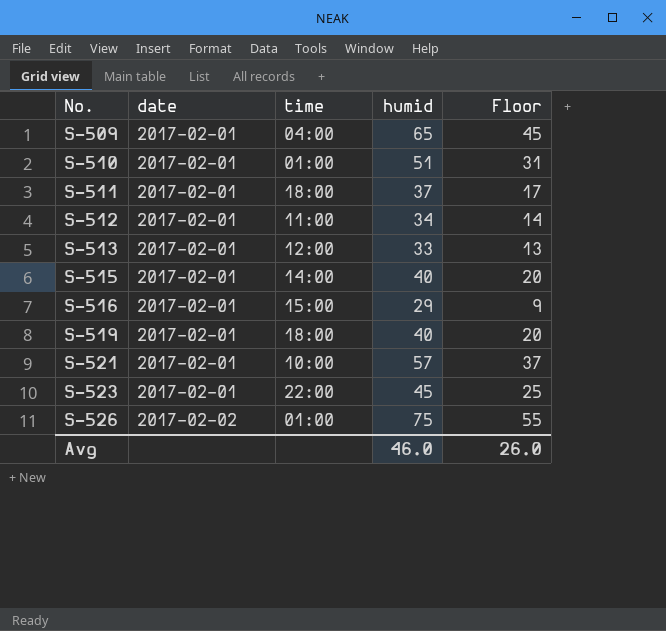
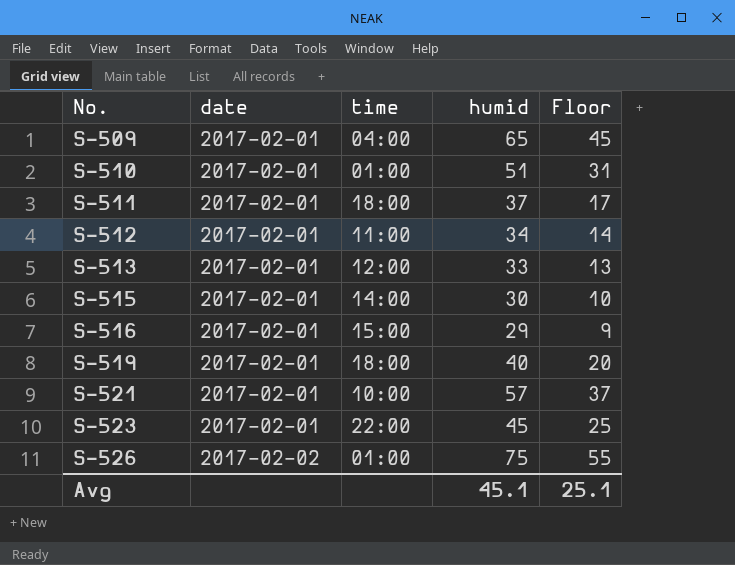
S-515 | humid: 40 -> 30
S-515 | Floor: 20 -> 10
Avg | humid: 46.0 -> 45.1
Avg | Floor: 26.0 -> 25.1

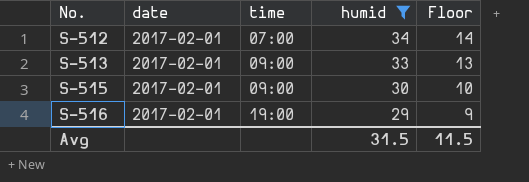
filter: none -> humid <= 34
S-512 | time: 11:00 -> 07:00
S-513 | time: 12:00 -> 09:00
S-515 | time: 14:00 -> 09:00
S-516 | time: 15:00 -> 19:00
Avg | humid: 45.1 -> 31.5
Avg | Floor: 25.1 -> 11.5

